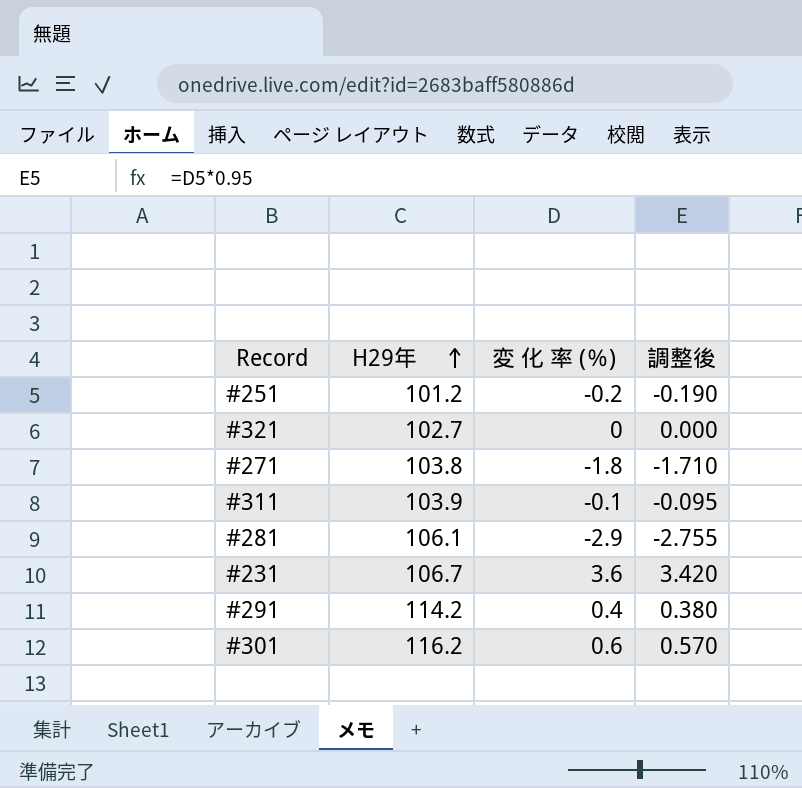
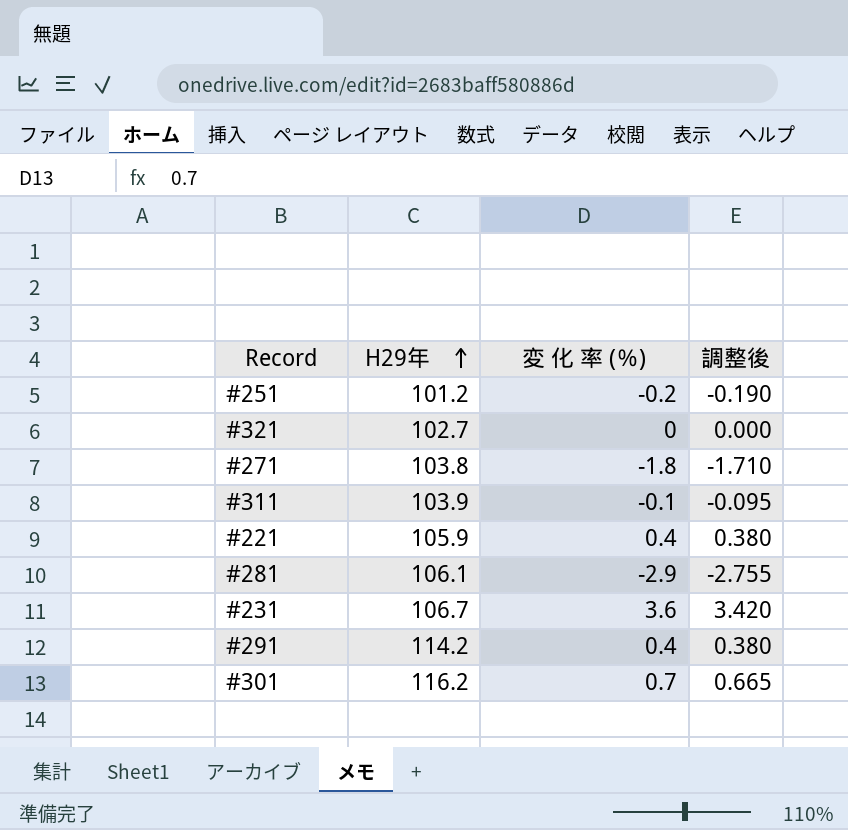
row #221: none -> 105.9 | 0.4 | 0.380
#301 | 変 化 率 (％): 0.6 -> 0.7
#301 | 調整後: 0.570 -> 0.665

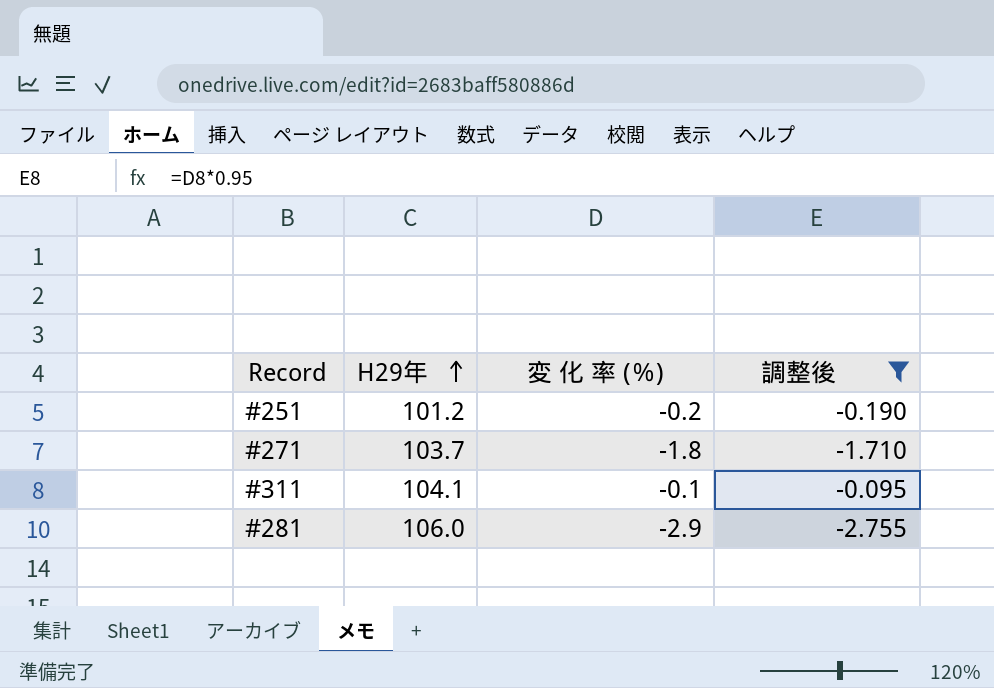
filter: none -> 調整後 <= -0.095
#271 | H29年: 103.8 -> 103.7
#311 | H29年: 103.9 -> 104.1
#281 | H29年: 106.1 -> 106.0

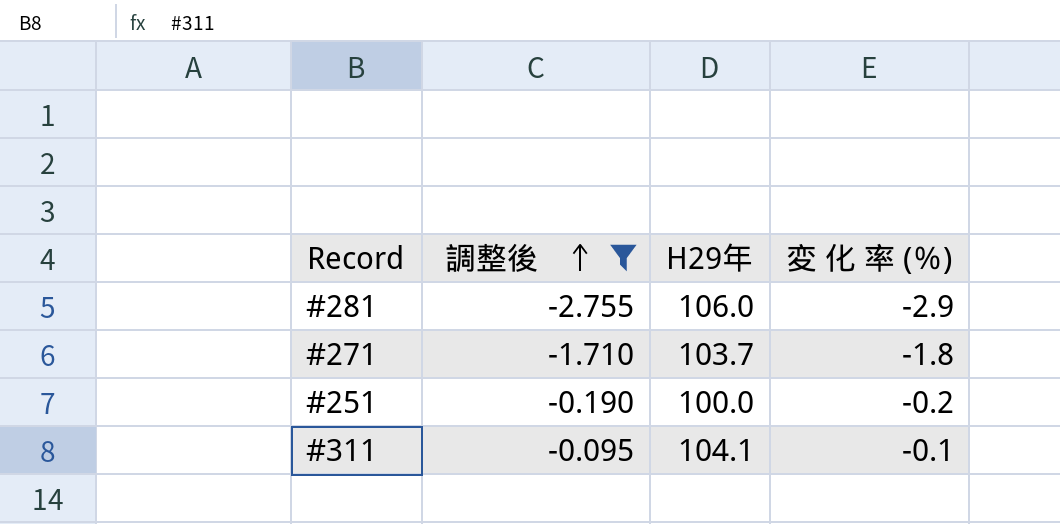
row order: H29年 ascending -> 調整後 ascending
column 調整後 | position: 4 -> 2
#251 | H29年: 101.2 -> 100.0

